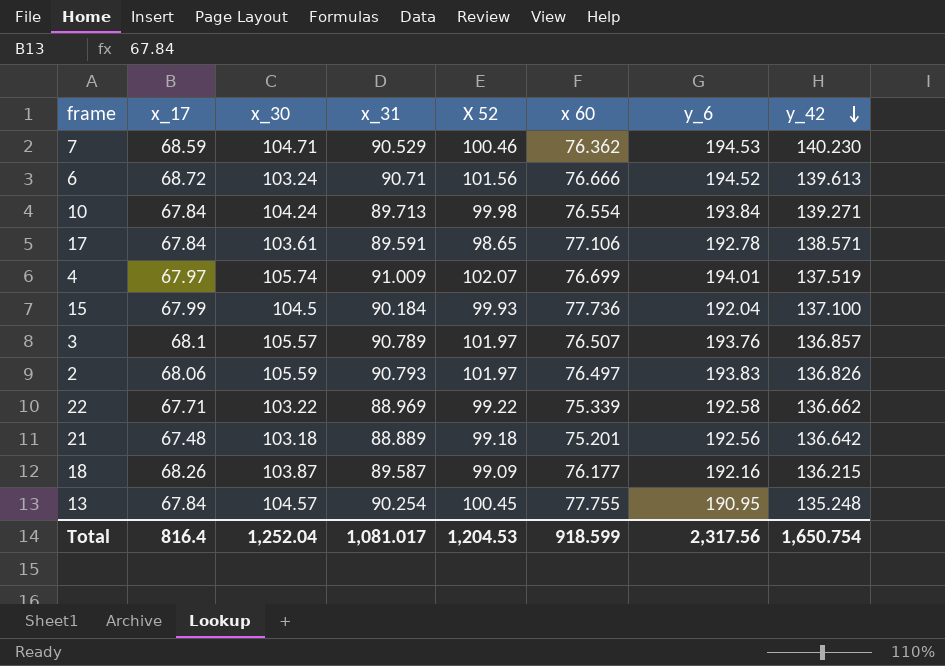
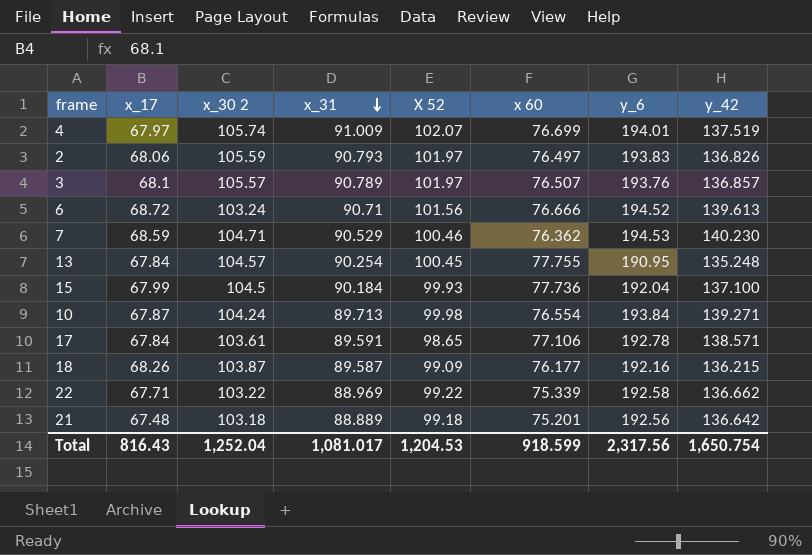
row order: y_42 descending -> x_31 descending
column name: x_30 -> x_30 2
10 | x_17: 67.84 -> 67.87
Total | x_17: 816.4 -> 816.43

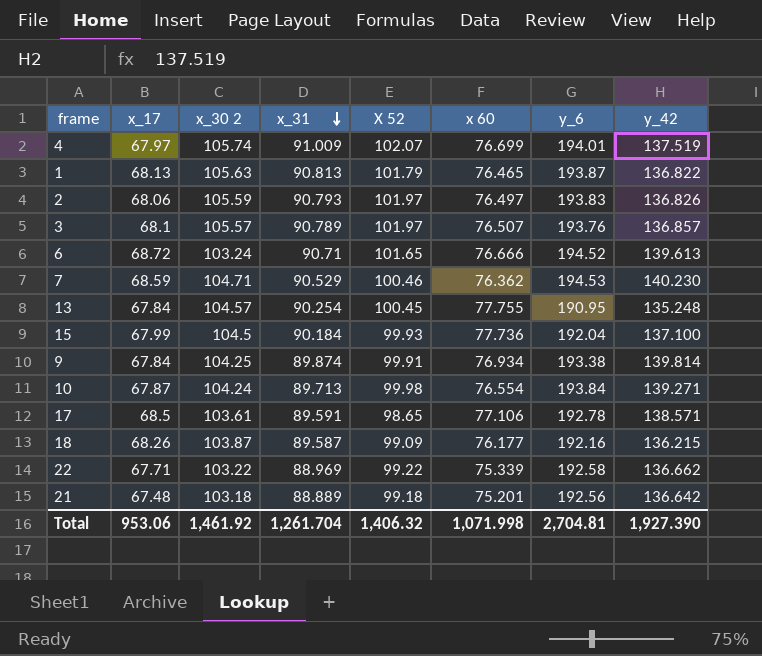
row 1: none -> 68.13 | 105.63 | 90.813 | 101.79 | 76.465 | 193.87 | 136.822
6 | X 52: 101.56 -> 101.65
row 9: none -> 67.84 | 104.25 | 89.874 | 99.91 | 76.934 | 193.38 | 139.814
17 | x_17: 67.84 -> 68.5
Total | x_17: 816.43 -> 953.06
Total | x_30 2: 1,252.04 -> 1,461.92
Total | x_31: 1,081.017 -> 1,261.704
Total | X 52: 1,204.53 -> 1,406.32
Total | x 60: 918.599 -> 1,071.998
Total | y_6: 2,317.56 -> 2,704.81
Total | y_42: 1,650.754 -> 1,927.390

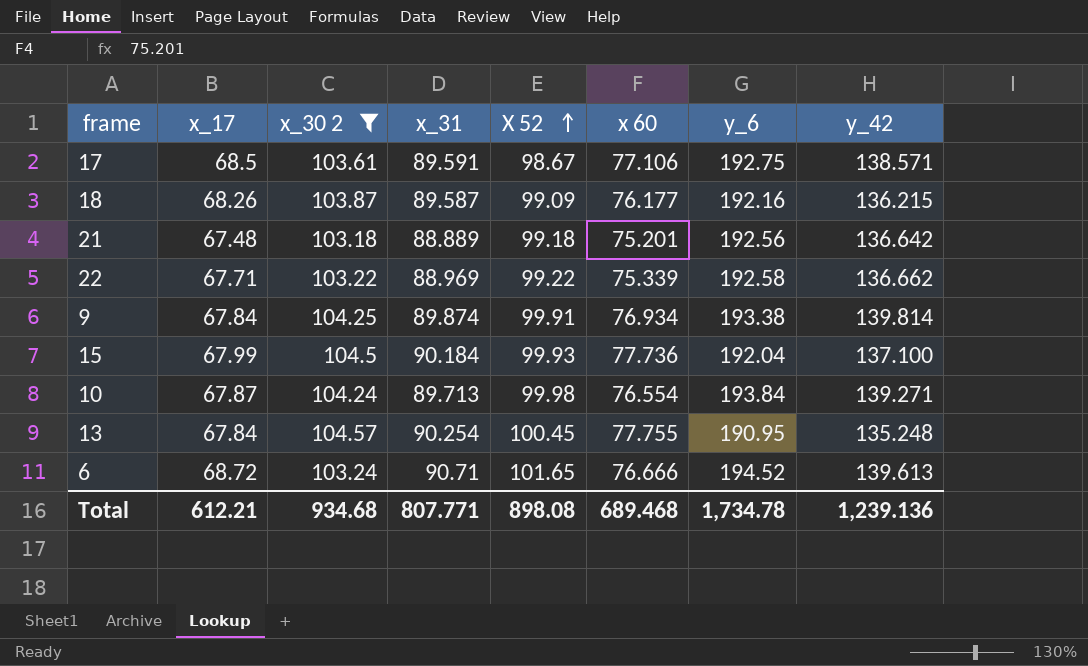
filter: none -> x_30 2 <= 104.57
row order: x_31 descending -> X 52 ascending
17 | X 52: 98.65 -> 98.67
17 | y_6: 192.78 -> 192.75
Total | x_17: 953.06 -> 612.21
Total | x_30 2: 1,461.92 -> 934.68
Total | x_31: 1,261.704 -> 807.771
Total | X 52: 1,406.32 -> 898.08
Total | x 60: 1,071.998 -> 689.468
Total | y_6: 2,704.81 -> 1,734.78
Total | y_42: 1,927.390 -> 1,239.136

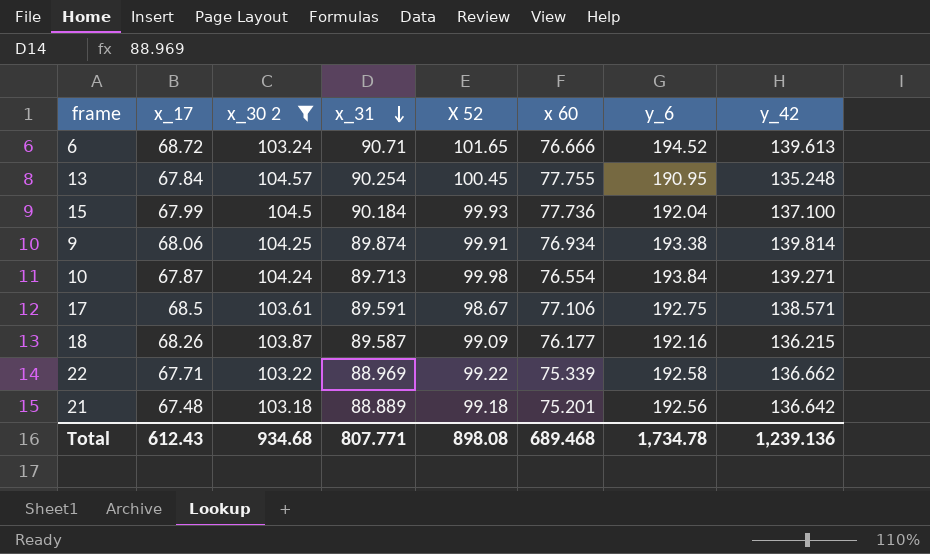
row order: X 52 ascending -> x_31 descending
9 | x_17: 67.84 -> 68.06
Total | x_17: 612.21 -> 612.43

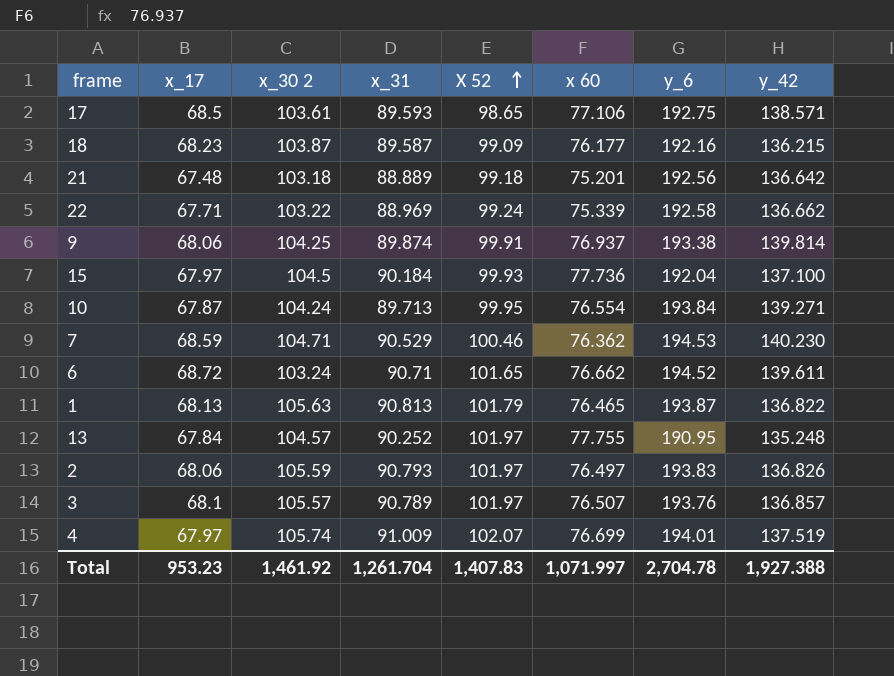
filter: x_30 2 <= 104.57 -> none
row order: x_31 descending -> X 52 ascending
17 | x_31: 89.591 -> 89.593
17 | X 52: 98.67 -> 98.65
18 | x_17: 68.26 -> 68.23
22 | X 52: 99.22 -> 99.24
9 | x 60: 76.934 -> 76.937
15 | x_17: 67.99 -> 67.97
10 | X 52: 99.98 -> 99.95
6 | x 60: 76.666 -> 76.662
6 | y_42: 139.613 -> 139.611
13 | x_31: 90.254 -> 90.252
13 | X 52: 100.45 -> 101.97
Total | x_17: 612.43 -> 953.23
Total | x_30 2: 934.68 -> 1,461.92
Total | x_31: 807.771 -> 1,261.704
Total | X 52: 898.08 -> 1,407.83
Total | x 60: 689.468 -> 1,071.997
Total | y_6: 1,734.78 -> 2,704.78
Total | y_42: 1,239.136 -> 1,927.388

